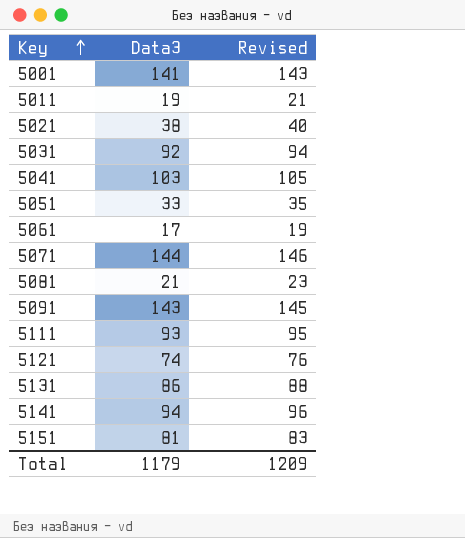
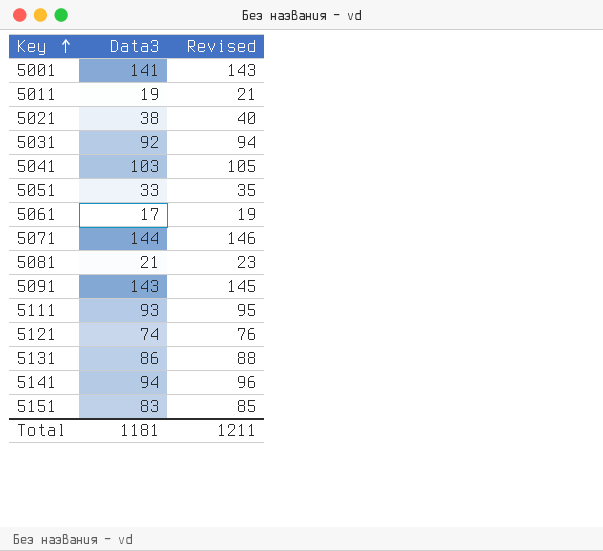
5151 | Data3: 81 -> 83
5151 | Revised: 83 -> 85
Total | Data3: 1179 -> 1181
Total | Revised: 1209 -> 1211

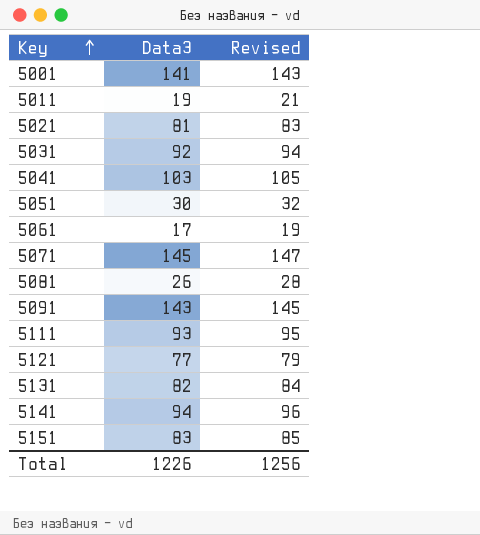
5021 | Data3: 38 -> 81
5021 | Revised: 40 -> 83
5051 | Data3: 33 -> 30
5051 | Revised: 35 -> 32
5071 | Data3: 144 -> 145
5071 | Revised: 146 -> 147
5081 | Data3: 21 -> 26
5081 | Revised: 23 -> 28
5121 | Data3: 74 -> 77
5121 | Revised: 76 -> 79
5131 | Data3: 86 -> 82
5131 | Revised: 88 -> 84
Total | Data3: 1181 -> 1226
Total | Revised: 1211 -> 1256

